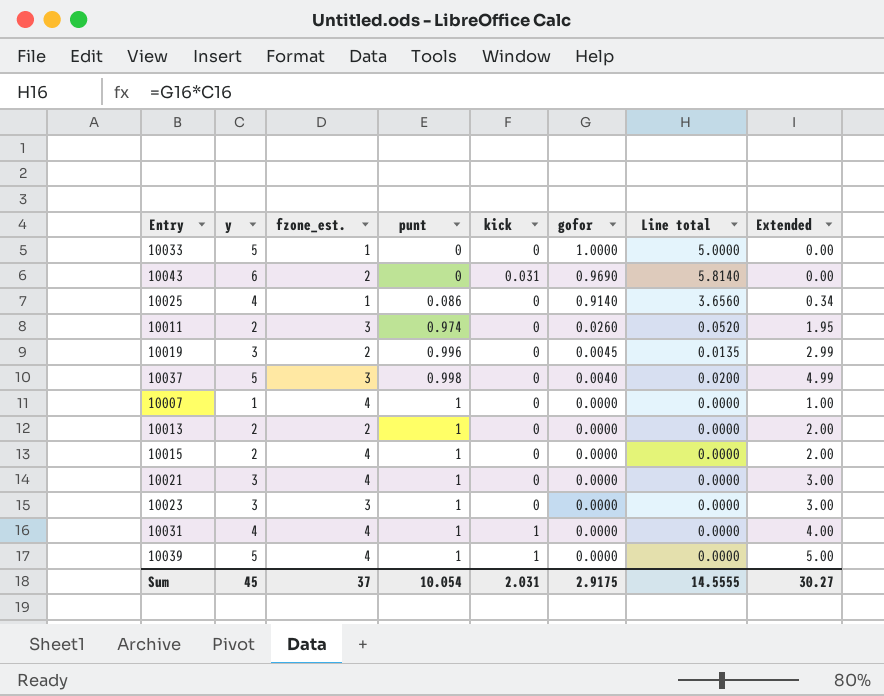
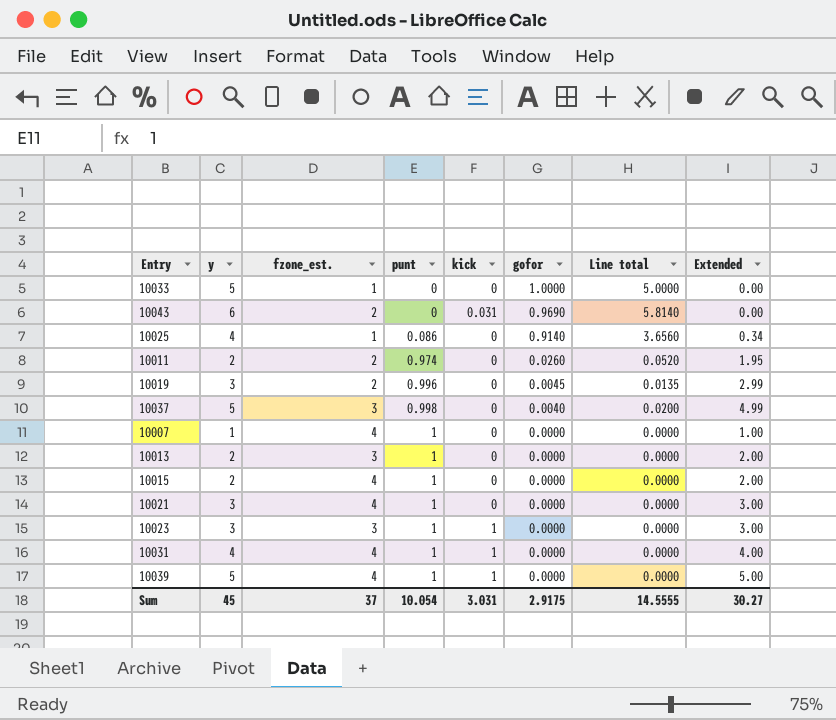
10011 | fzone_est.: 3 -> 2
10013 | fzone_est.: 2 -> 3
10023 | kick: 0 -> 1
Sum | kick: 2.031 -> 3.031

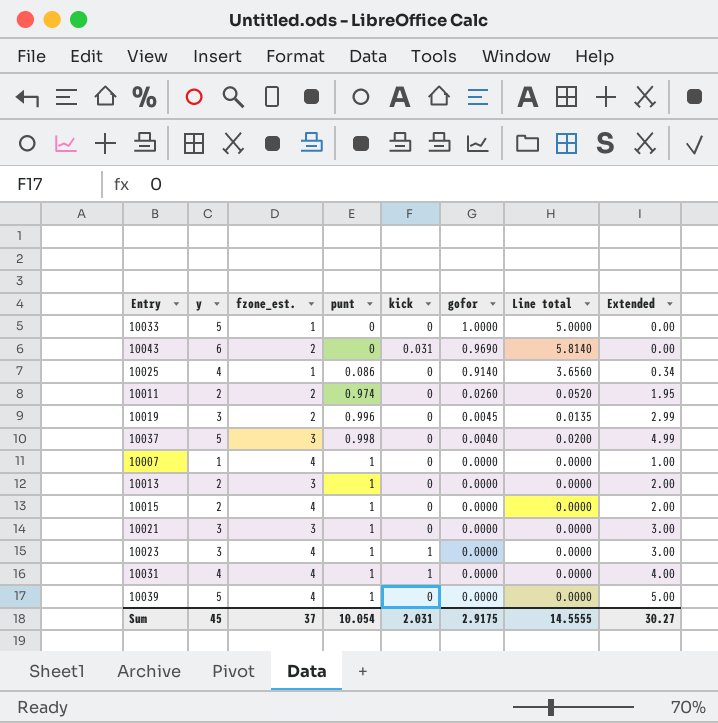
10021 | fzone_est.: 4 -> 3
10023 | fzone_est.: 3 -> 4
10039 | kick: 1 -> 0
Sum | kick: 3.031 -> 2.031

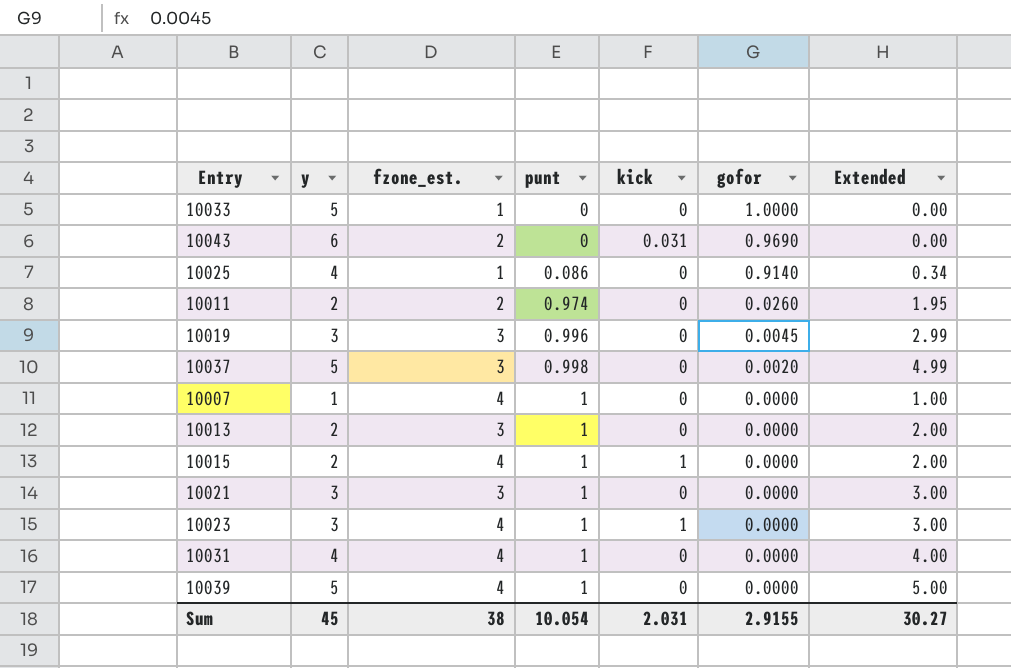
column Line total | formula: [y] * [gofor] -> none
10019 | fzone_est.: 2 -> 3
10037 | gofor: 0.0040 -> 0.0020
10015 | kick: 0 -> 1
10031 | kick: 1 -> 0
Sum | fzone_est.: 37 -> 38
Sum | gofor: 2.9175 -> 2.9155

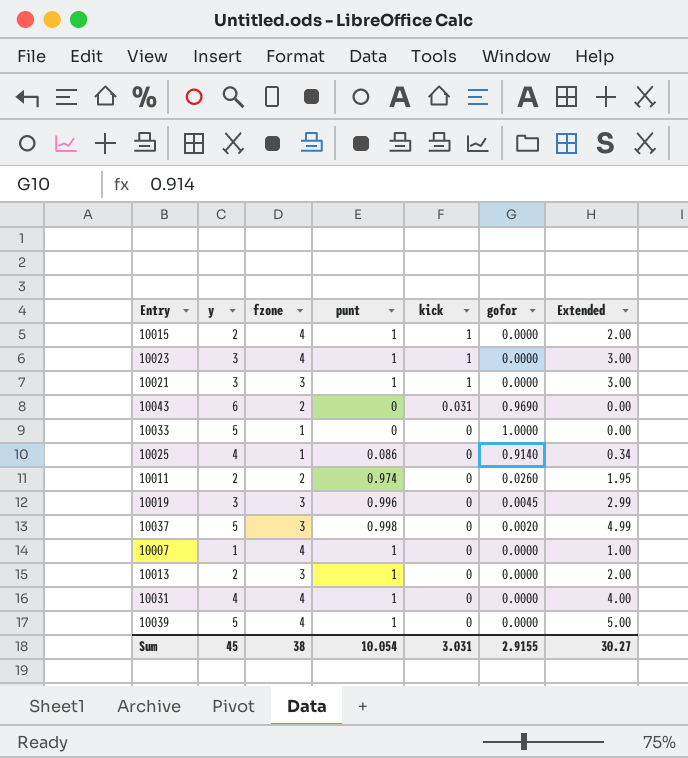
row order: punt ascending -> kick descending
column name: fzone_est. -> fzone
10021 | kick: 0 -> 1
Sum | kick: 2.031 -> 3.031

